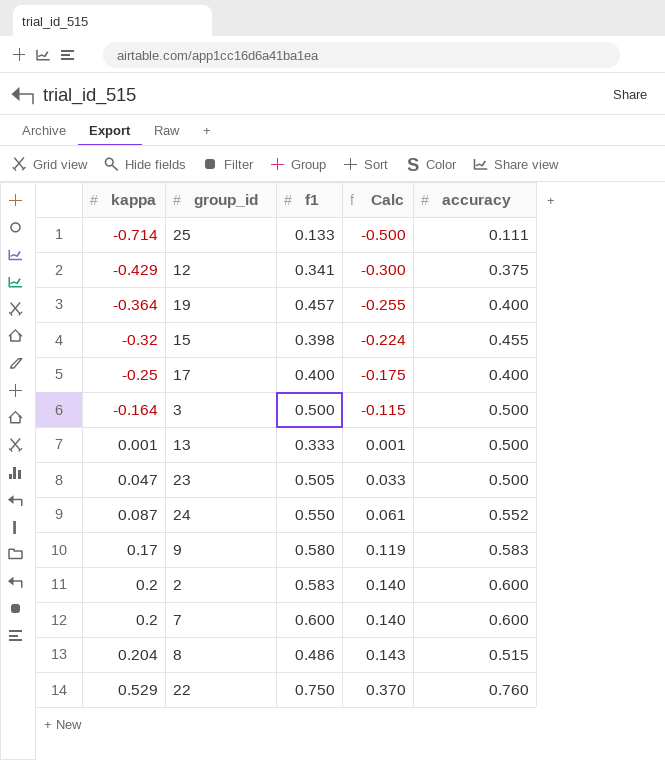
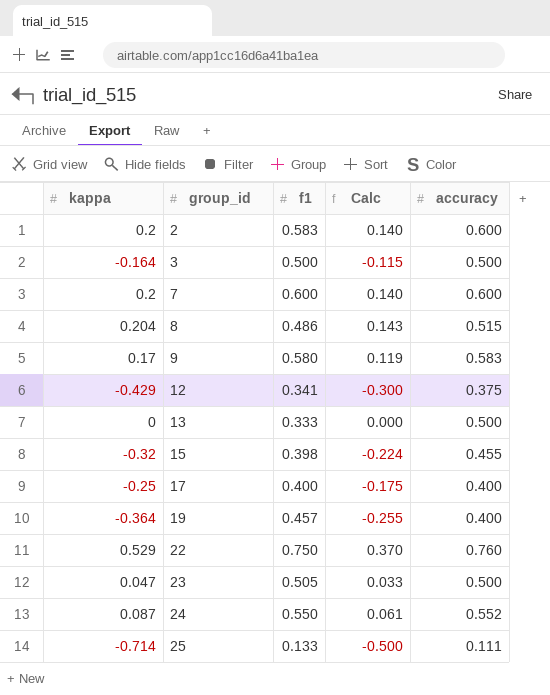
row order: kappa ascending -> group_id ascending
13 | kappa: 0.001 -> 0
13 | Calc: 0.001 -> 0.000

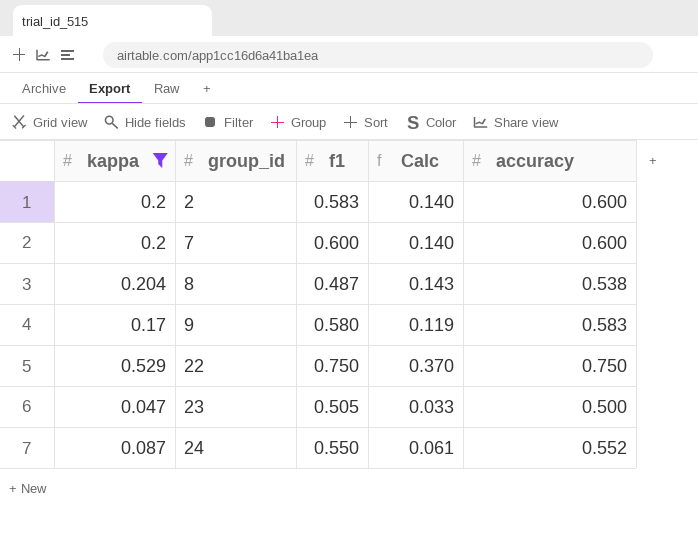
filter: none -> kappa >= 0.047
8 | f1: 0.486 -> 0.487
8 | accuracy: 0.515 -> 0.538
22 | accuracy: 0.760 -> 0.750

